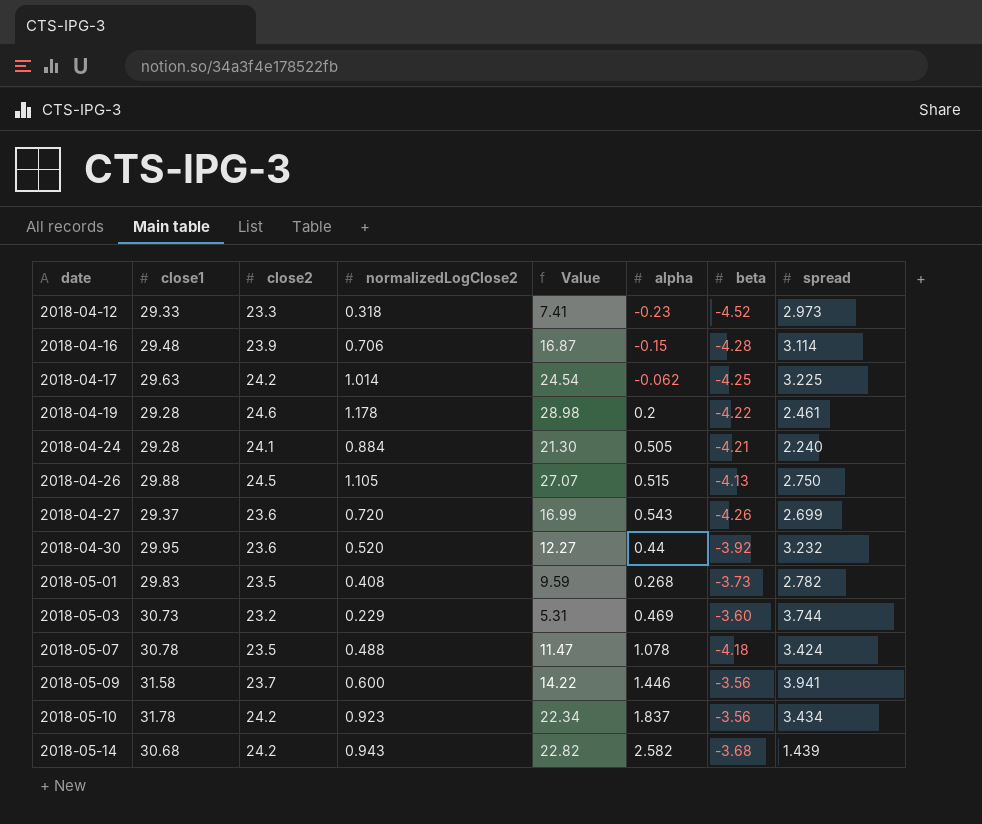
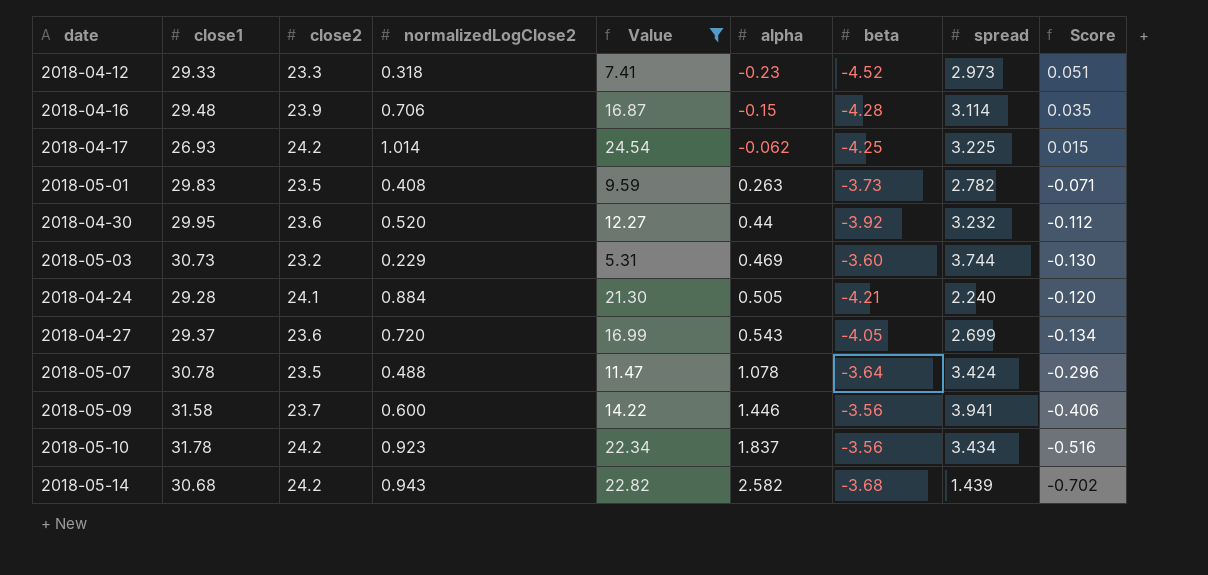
filter: none -> Value <= 24.54
row order: date ascending -> alpha ascending
column Score | formula: none -> [alpha] / [beta]
2018-04-17 | close1: 29.63 -> 26.93
2018-05-01 | alpha: 0.268 -> 0.263
2018-04-27 | beta: -4.26 -> -4.05
2018-05-07 | beta: -4.18 -> -3.64

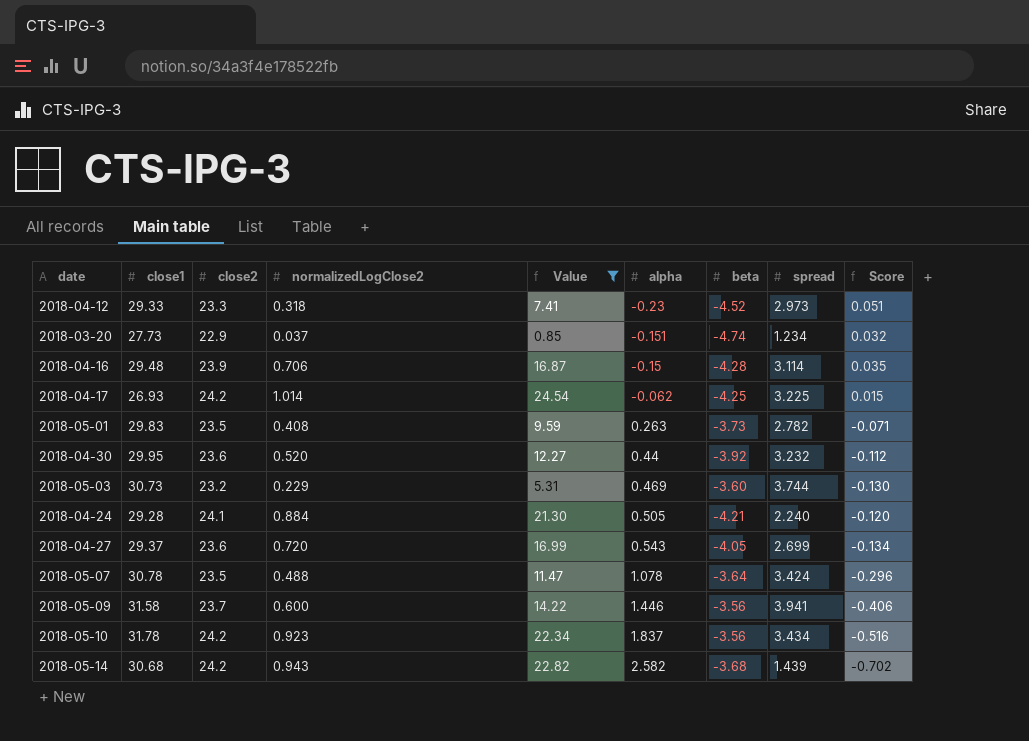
row 2018-03-20: none -> 27.73 | 22.9 | 0.037 | 0.85 | -0.151 | -4.74 | 1.234 | 0.032

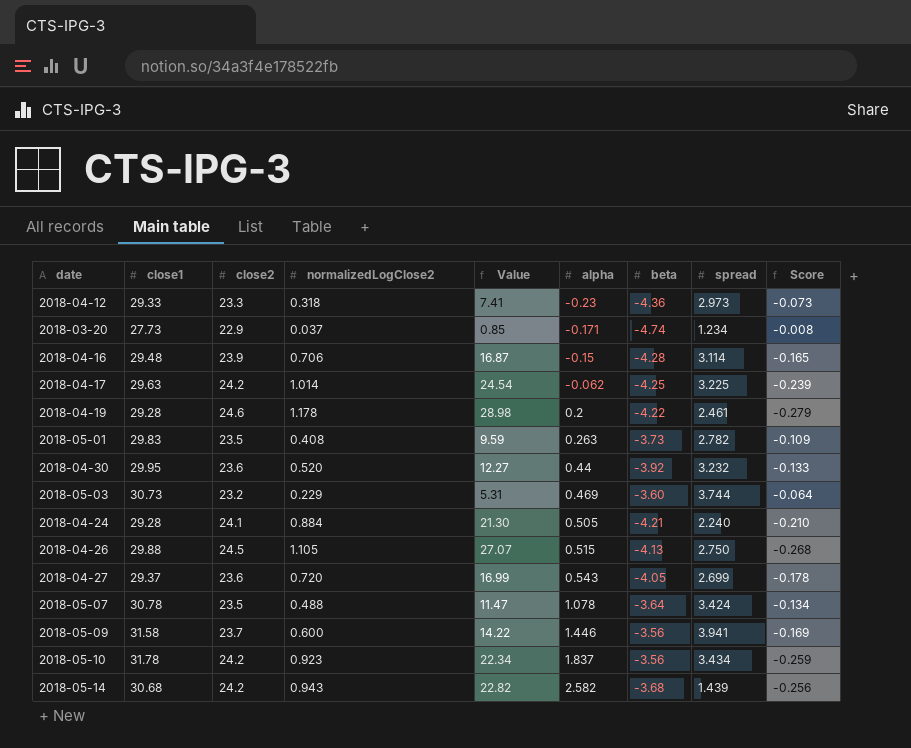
filter: Value <= 24.54 -> none
column Score | formula: [alpha] / [beta] -> [normalizedLogClose2] / [beta]
2018-04-12 | beta: -4.52 -> -4.36
2018-03-20 | alpha: -0.151 -> -0.171
2018-04-17 | close1: 26.93 -> 29.63

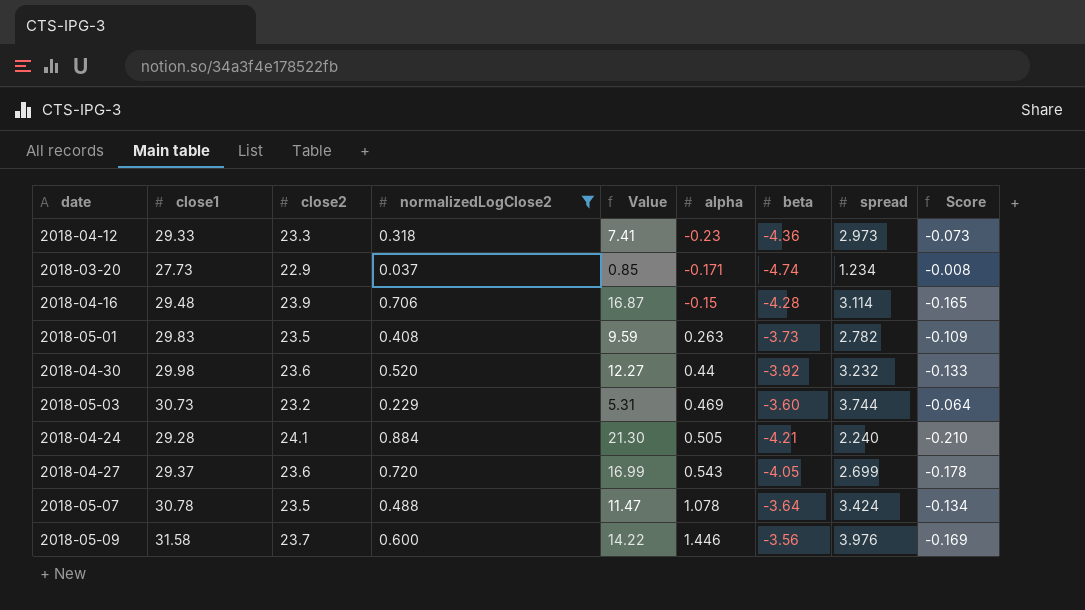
filter: none -> normalizedLogClose2 <= 0.884
2018-04-30 | close1: 29.95 -> 29.98
2018-05-09 | spread: 3.941 -> 3.976

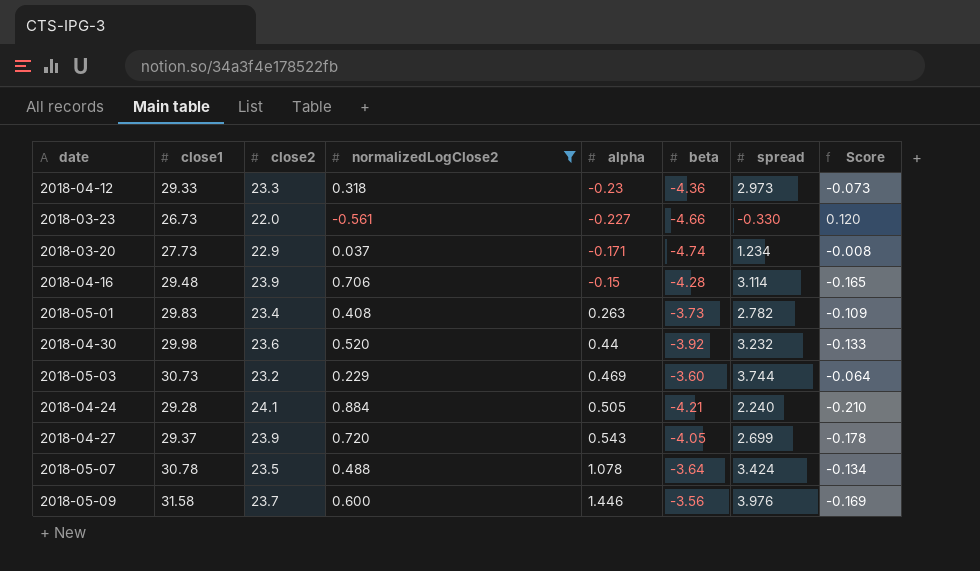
column Value | formula: [close2] * [normalizedLogClose2] -> none
row 2018-03-23: none -> 26.73 | 22.0 | -0.561 | -0.227 | -4.66 | -0.330 | 0.120
2018-05-01 | close2: 23.5 -> 23.4
2018-04-27 | close2: 23.6 -> 23.9

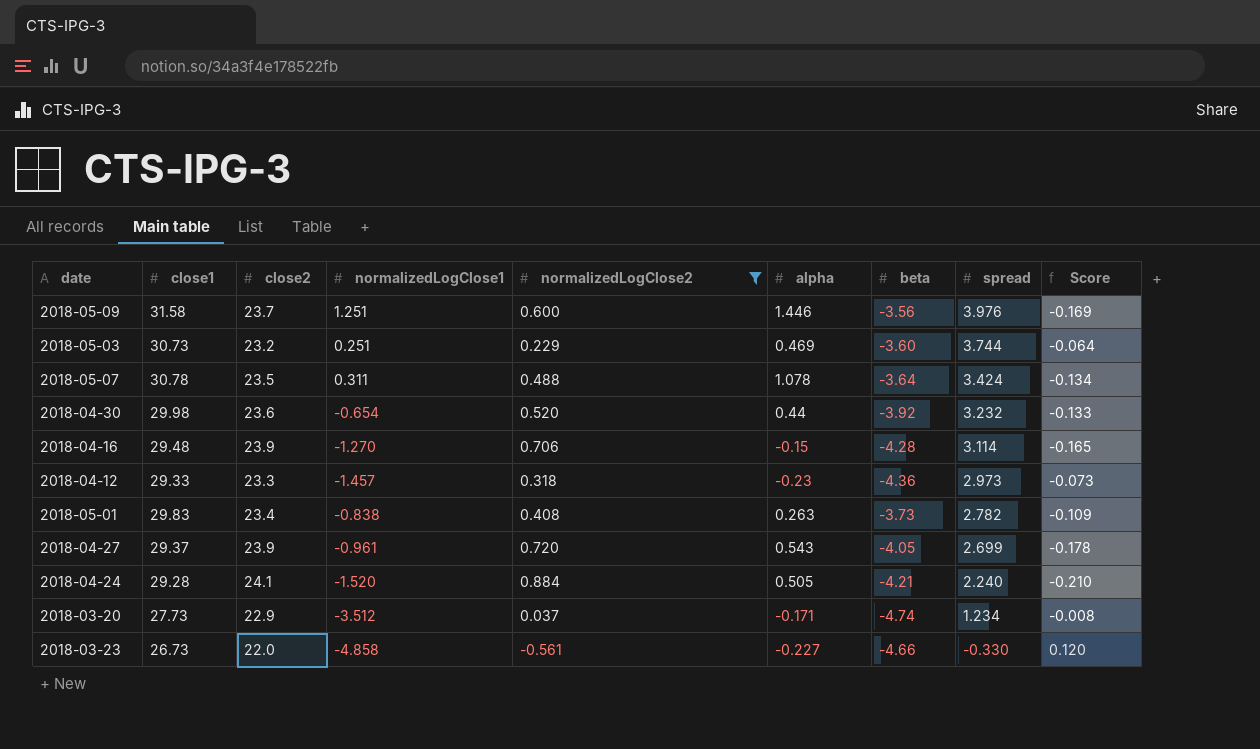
row order: alpha ascending -> spread descending
column normalizedLogClose1 | position: none -> 4

